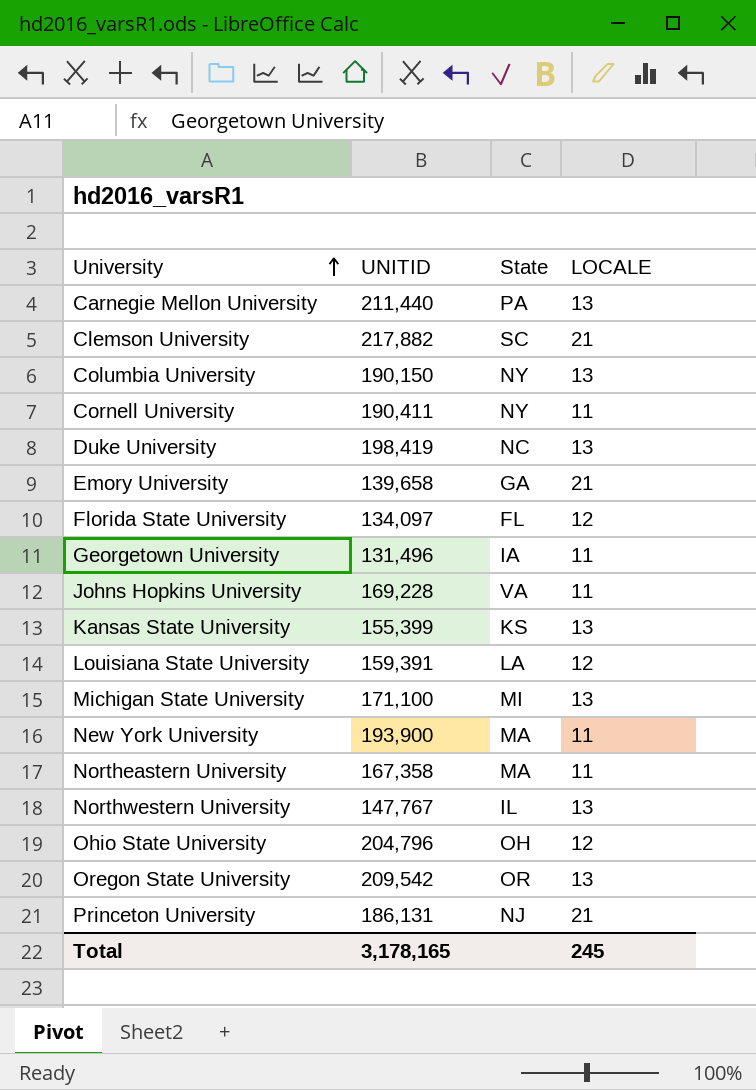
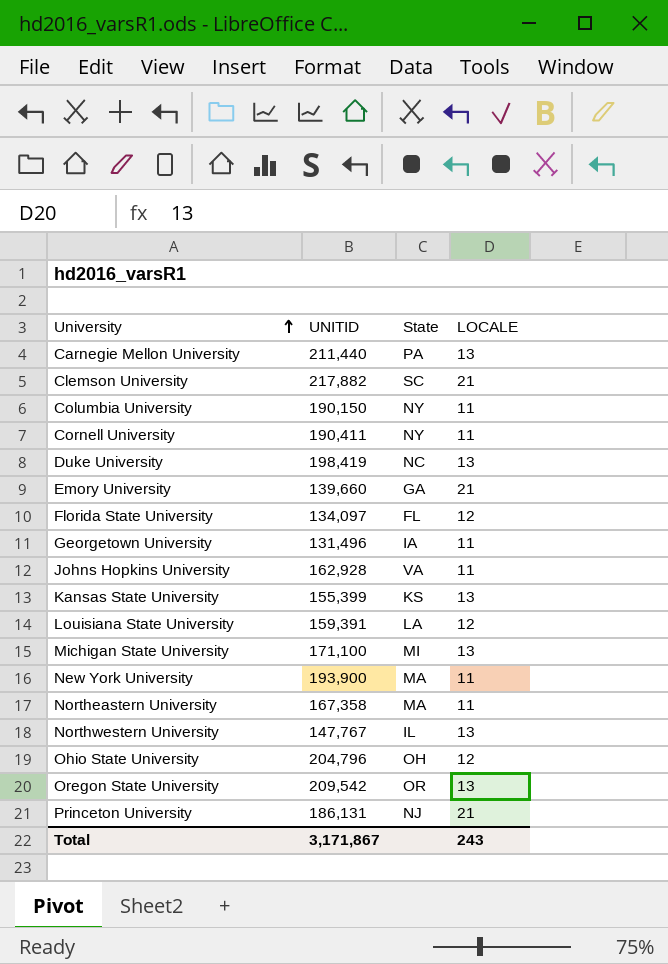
Columbia University | LOCALE: 13 -> 11
Emory University | UNITID: 139,658 -> 139,660
Johns Hopkins University | UNITID: 169,228 -> 162,928
Total | UNITID: 3,178,165 -> 3,171,867
Total | LOCALE: 245 -> 243

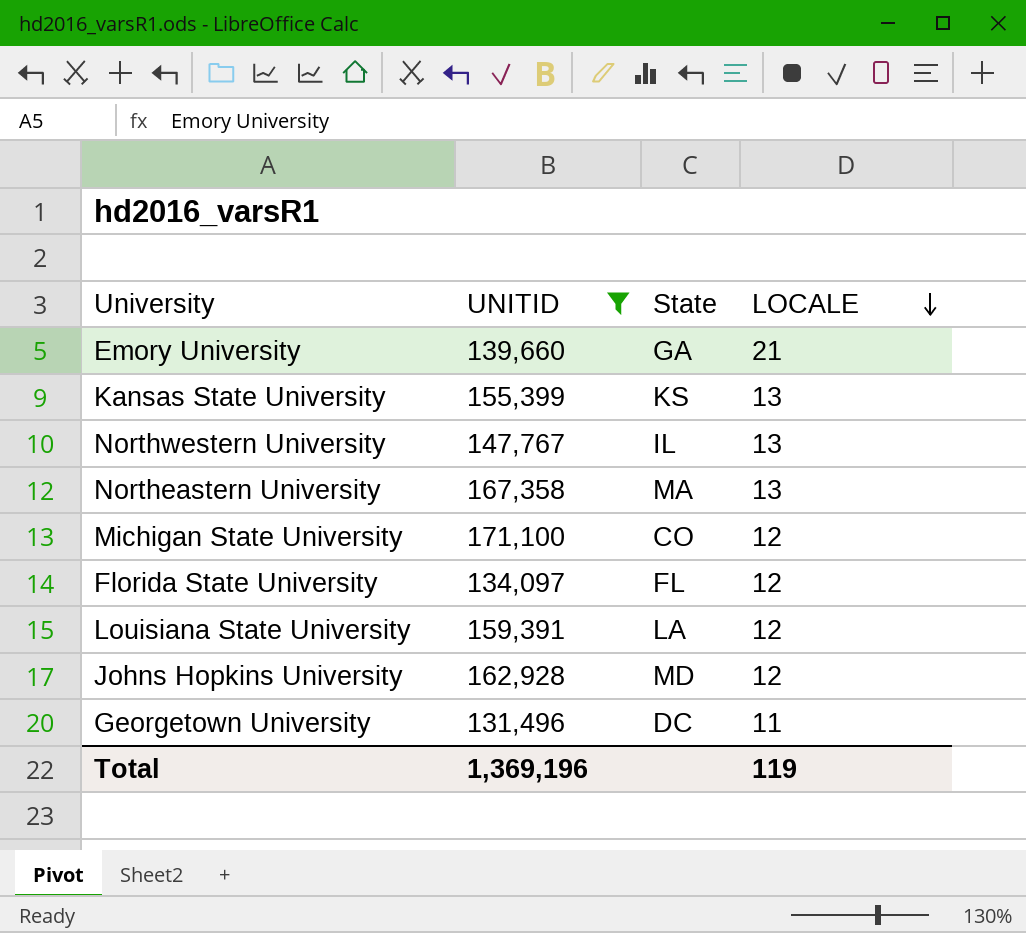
filter: none -> UNITID <= 171,100
row order: University ascending -> LOCALE descending
Northeastern University | LOCALE: 11 -> 13
Michigan State University | State: MI -> CO
Michigan State University | LOCALE: 13 -> 12
Johns Hopkins University | State: VA -> MD
Johns Hopkins University | LOCALE: 11 -> 12
Georgetown University | State: IA -> DC
Total | UNITID: 3,171,867 -> 1,369,196
Total | LOCALE: 243 -> 119

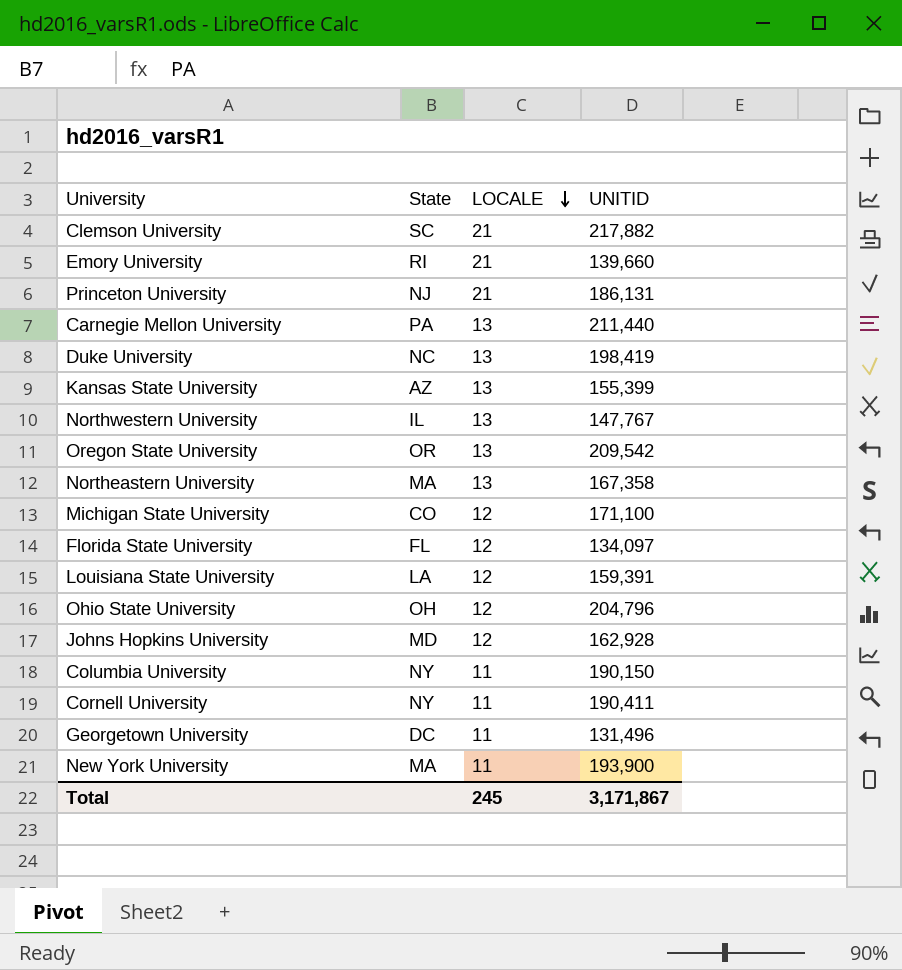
filter: UNITID <= 171,100 -> none
column UNITID | position: 2 -> 4
Emory University | State: GA -> RI
Kansas State University | State: KS -> AZ
Total | LOCALE: 119 -> 245
Total | UNITID: 1,369,196 -> 3,171,867

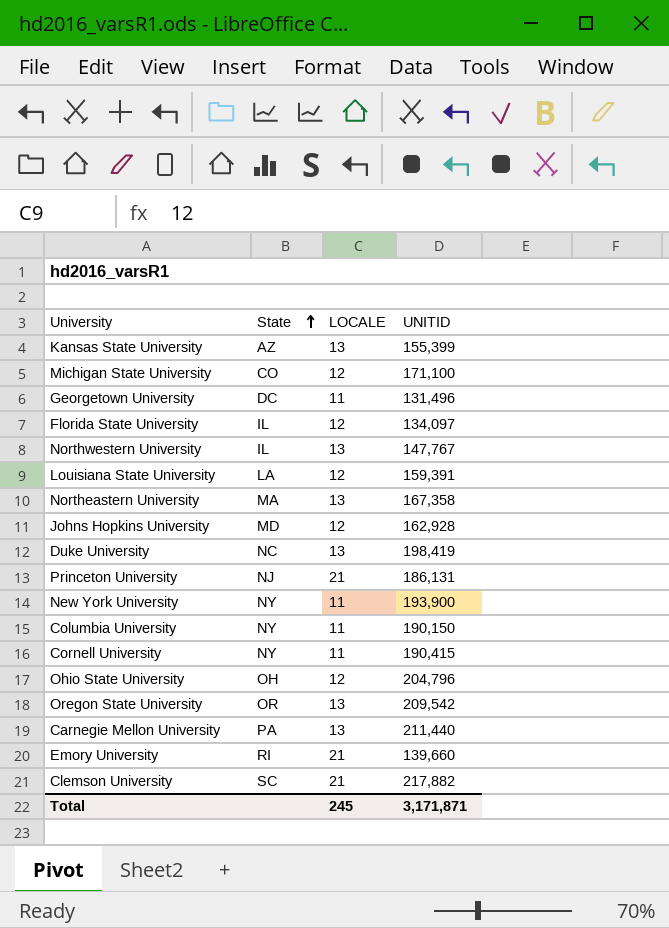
row order: LOCALE descending -> State ascending
Florida State University | State: FL -> IL
New York University | State: MA -> NY
Cornell University | UNITID: 190,411 -> 190,415
Total | UNITID: 3,171,867 -> 3,171,871

